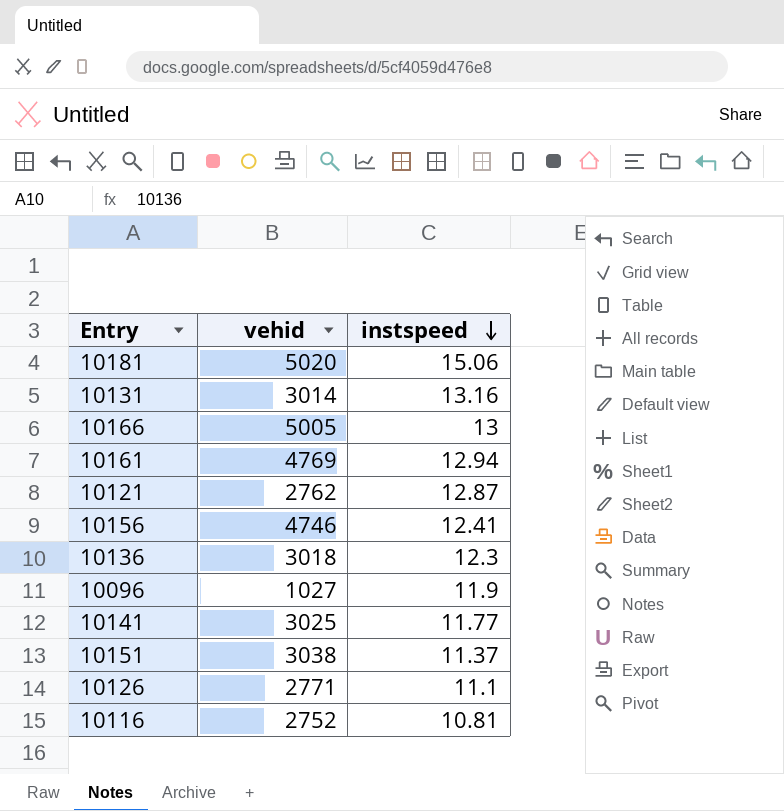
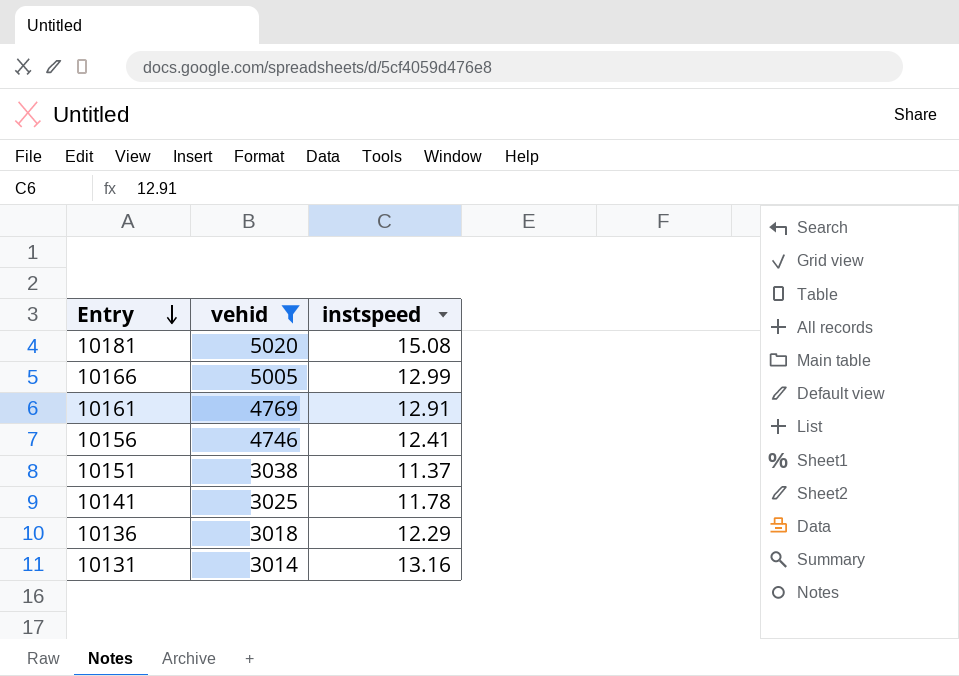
filter: none -> vehid >= 3014
row order: instspeed descending -> Entry descending
10181 | instspeed: 15.06 -> 15.08
10166 | instspeed: 13 -> 12.99
10161 | instspeed: 12.94 -> 12.91
10141 | instspeed: 11.77 -> 11.78
10136 | instspeed: 12.3 -> 12.29

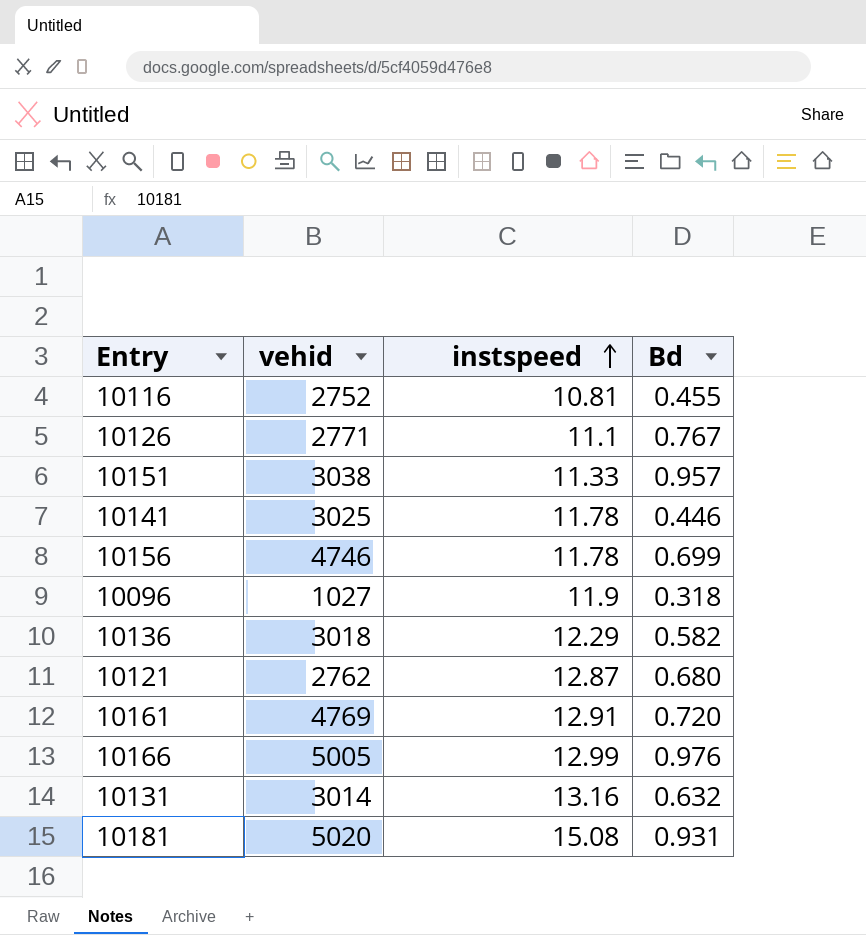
filter: vehid >= 3014 -> none
row order: Entry descending -> instspeed ascending
column Bd | position: none -> 4
10151 | instspeed: 11.37 -> 11.33
10156 | instspeed: 12.41 -> 11.78

